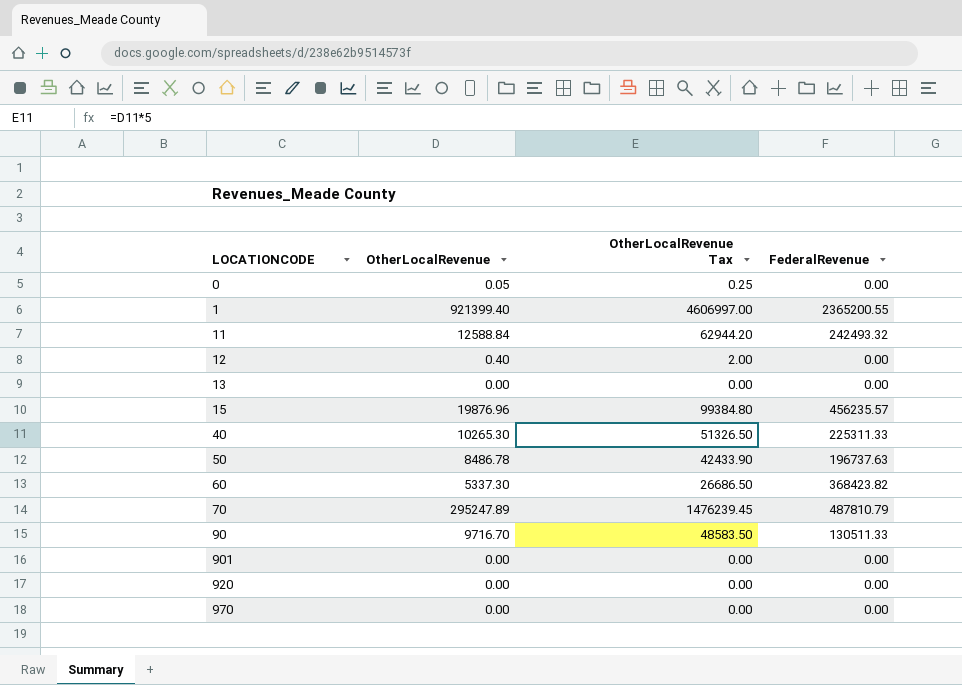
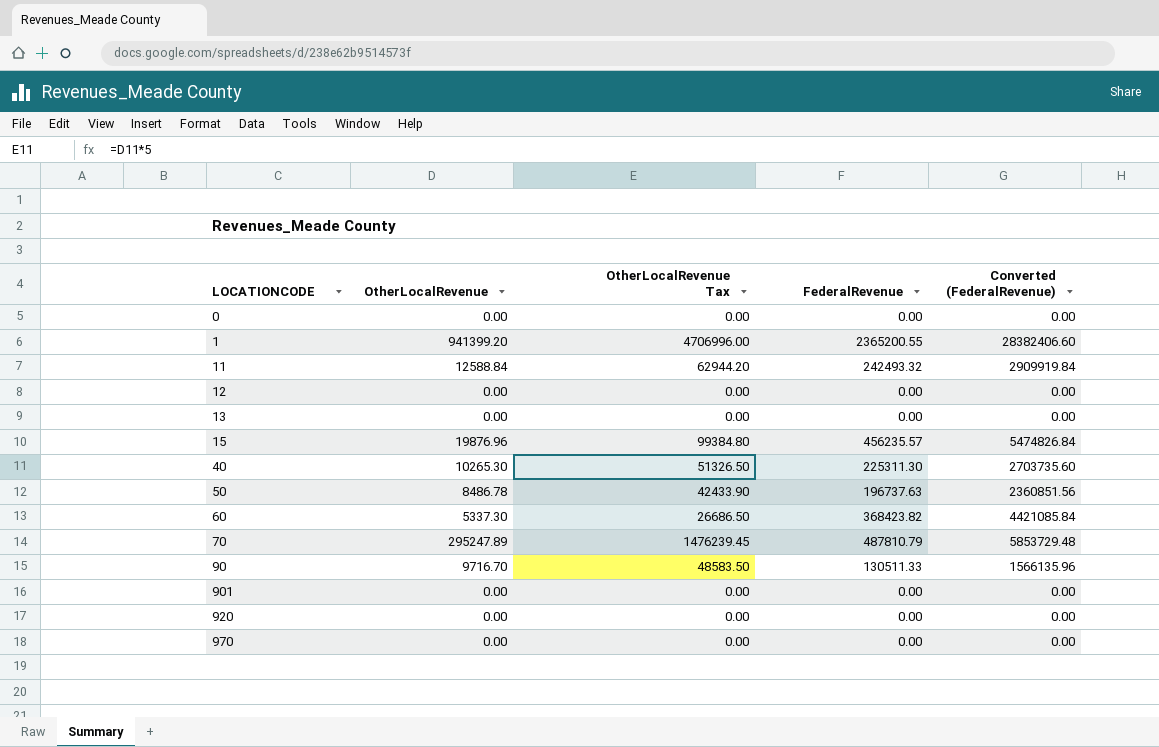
column Converted (FederalRevenue) | formula: none -> [FederalRevenue] * 12
0 | OtherLocalRevenue: 0.05 -> 0.00
0 | OtherLocalRevenue Tax: 0.25 -> 0.00
1 | OtherLocalRevenue: 921399.40 -> 941399.20
1 | OtherLocalRevenue Tax: 4606997.00 -> 4706996.00
12 | OtherLocalRevenue: 0.40 -> 0.00
12 | OtherLocalRevenue Tax: 2.00 -> 0.00
40 | FederalRevenue: 225311.33 -> 225311.30

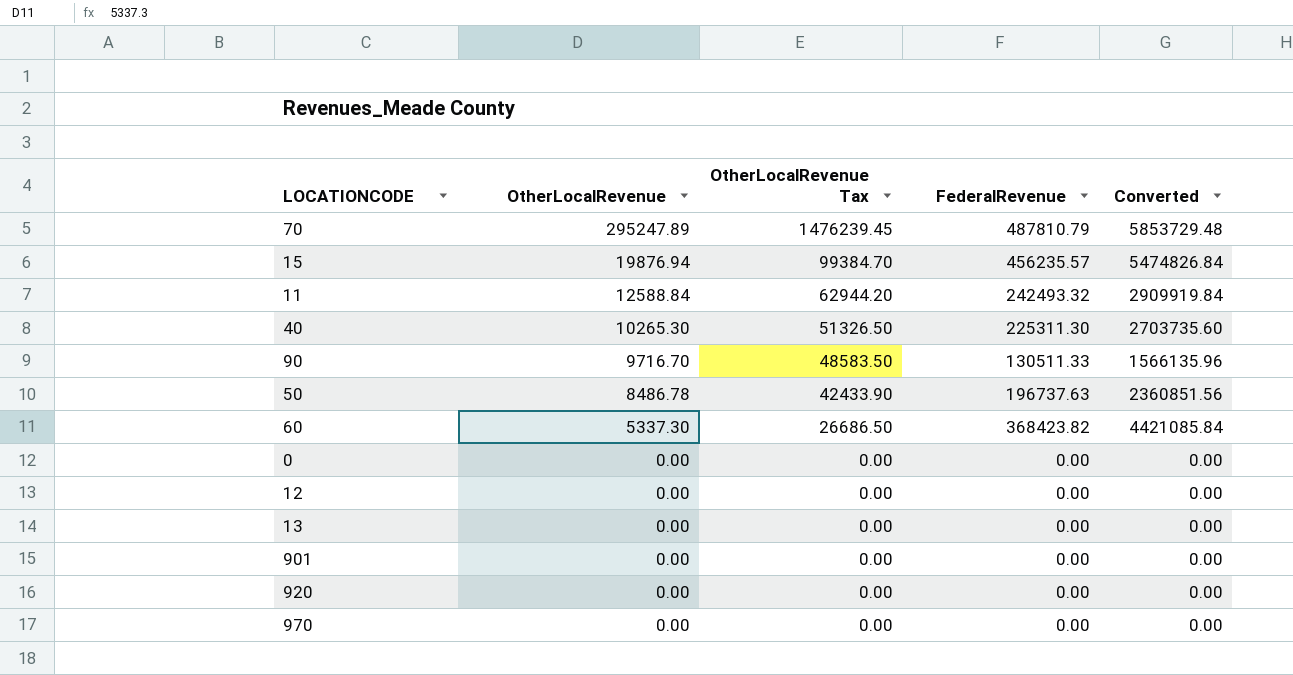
row order: LOCATIONCODE ascending -> OtherLocalRevenue descending
column name: Converted (FederalRevenue) -> Converted
row 1: 941399.20 | 4706996.00 | 2365200.55 | 28382406.60 -> none
15 | OtherLocalRevenue: 19876.96 -> 19876.94
15 | OtherLocalRevenue Tax: 99384.80 -> 99384.70

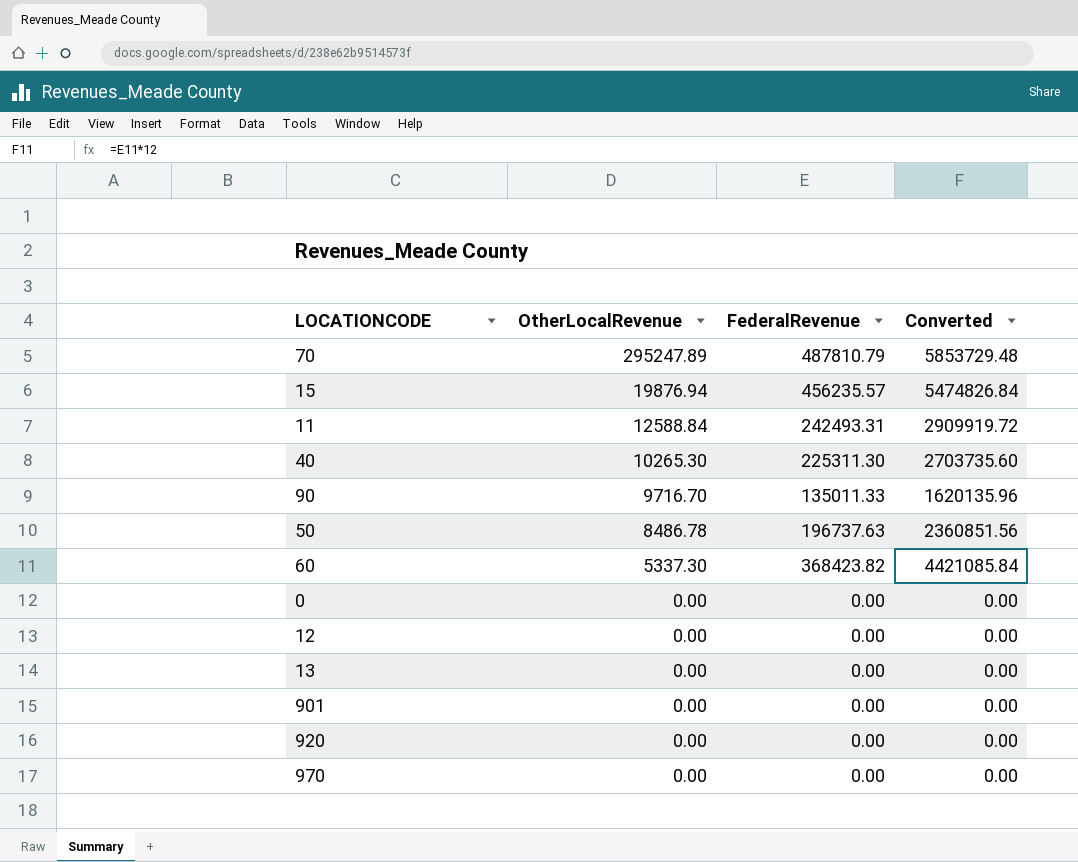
column OtherLocalRevenue Tax | formula: [OtherLocalRevenue] * 5 -> none
11 | FederalRevenue: 242493.32 -> 242493.31
11 | Converted: 2909919.84 -> 2909919.72
90 | FederalRevenue: 130511.33 -> 135011.33
90 | Converted: 1566135.96 -> 1620135.96

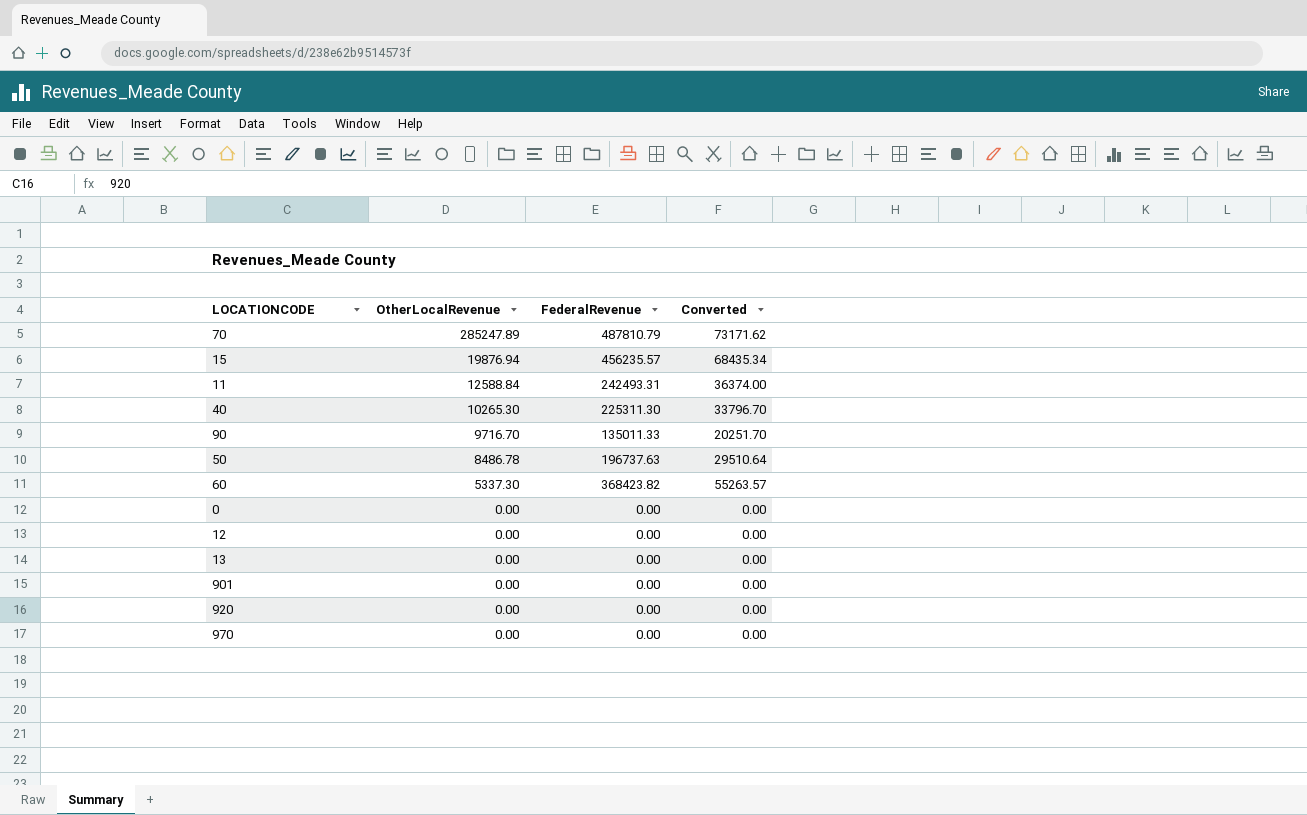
column Converted | formula: [FederalRevenue] * 12 -> [FederalRevenue] * 0.15
70 | OtherLocalRevenue: 295247.89 -> 285247.89

